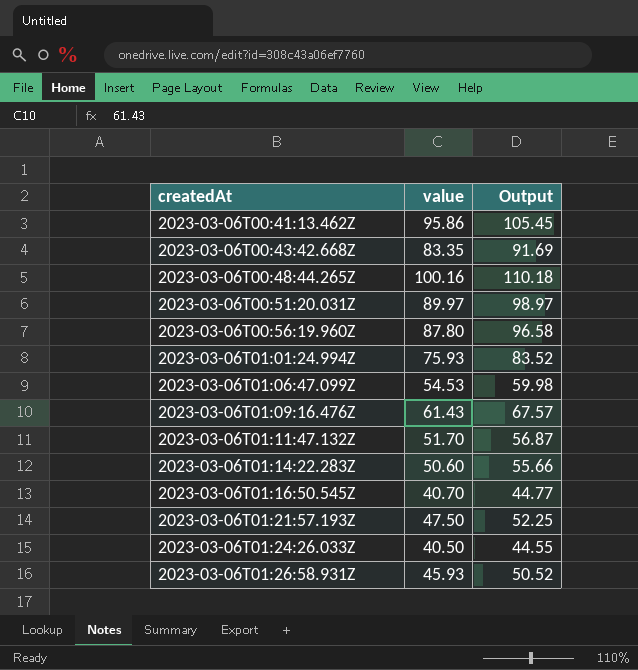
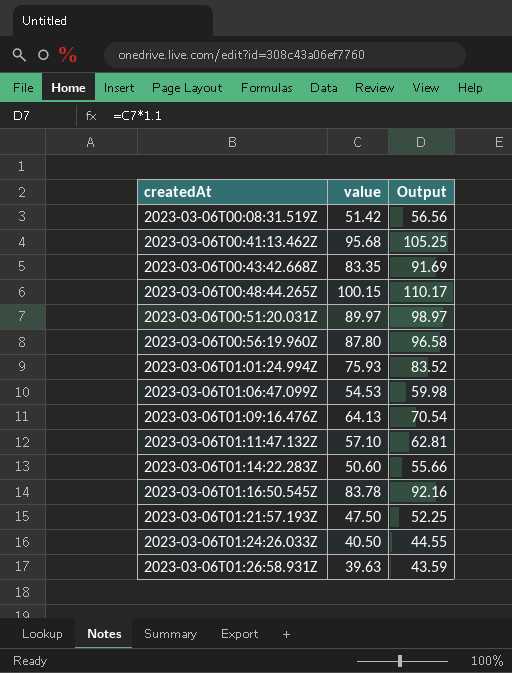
row 2023-03-06T00:08:31.519Z: none -> 51.42 | 56.56
2023-03-06T00:41:13.462Z | value: 95.86 -> 95.68
2023-03-06T00:41:13.462Z | Output: 105.45 -> 105.25
2023-03-06T00:48:44.265Z | value: 100.16 -> 100.15
2023-03-06T00:48:44.265Z | Output: 110.18 -> 110.17
2023-03-06T01:09:16.476Z | value: 61.43 -> 64.13
2023-03-06T01:09:16.476Z | Output: 67.57 -> 70.54
2023-03-06T01:11:47.132Z | value: 51.70 -> 57.10
2023-03-06T01:11:47.132Z | Output: 56.87 -> 62.81
2023-03-06T01:16:50.545Z | value: 40.70 -> 83.78
2023-03-06T01:16:50.545Z | Output: 44.77 -> 92.16
2023-03-06T01:26:58.931Z | value: 45.93 -> 39.63
2023-03-06T01:26:58.931Z | Output: 50.52 -> 43.59

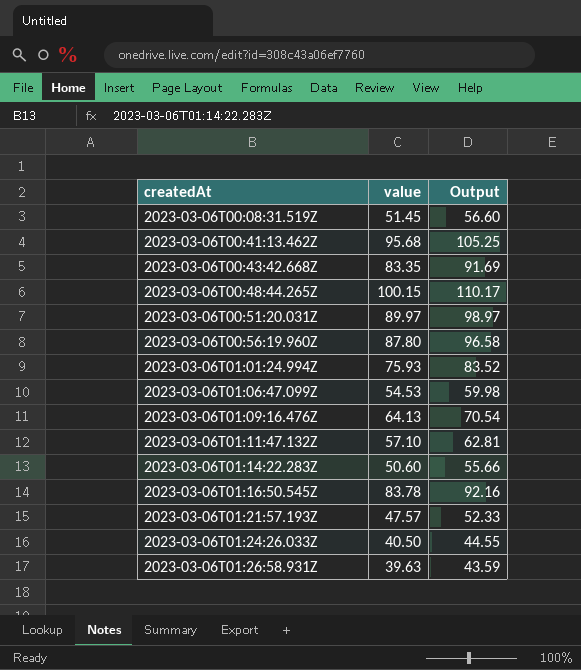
2023-03-06T00:08:31.519Z | value: 51.42 -> 51.45
2023-03-06T00:08:31.519Z | Output: 56.56 -> 56.60
2023-03-06T01:21:57.193Z | value: 47.50 -> 47.57
2023-03-06T01:21:57.193Z | Output: 52.25 -> 52.33

